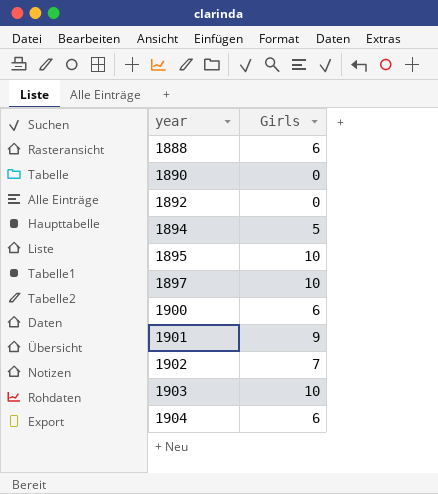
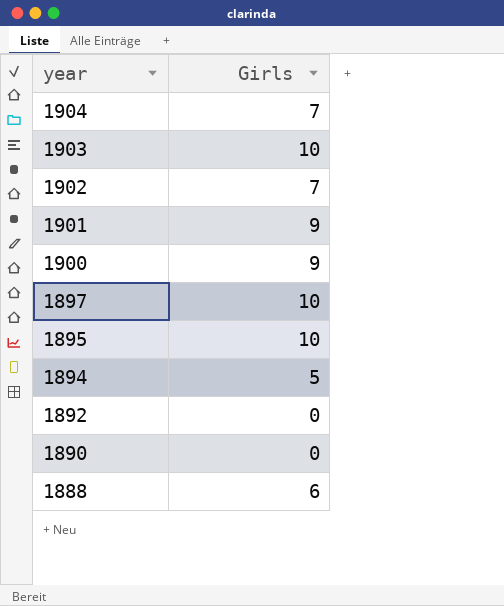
row order: year ascending -> year descending
1904 | Girls: 6 -> 7
1900 | Girls: 6 -> 9

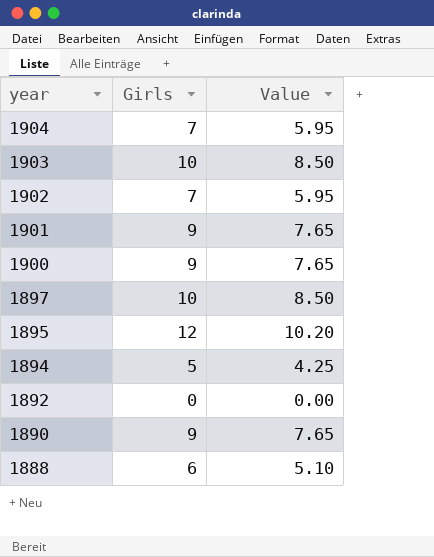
column Value | formula: none -> [Girls] * 0.85
1895 | Girls: 10 -> 12
1890 | Girls: 0 -> 9

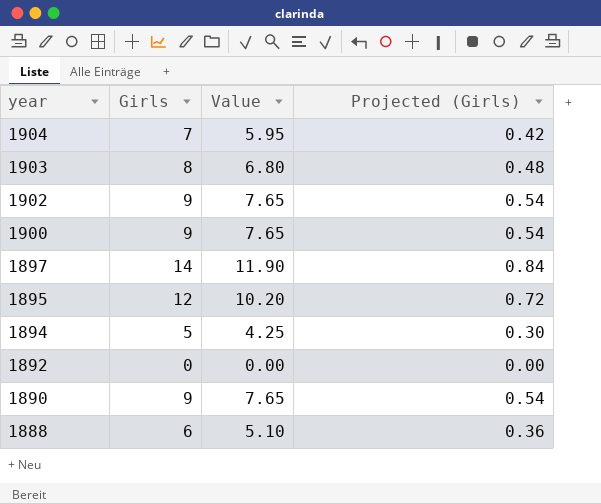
column Projected (Girls) | formula: none -> [Girls] * 0.06
row 1901: 9 | 7.65 -> none
1903 | Girls: 10 -> 8
1903 | Value: 8.50 -> 6.80
1902 | Girls: 7 -> 9
1902 | Value: 5.95 -> 7.65
1897 | Girls: 10 -> 14
1897 | Value: 8.50 -> 11.90

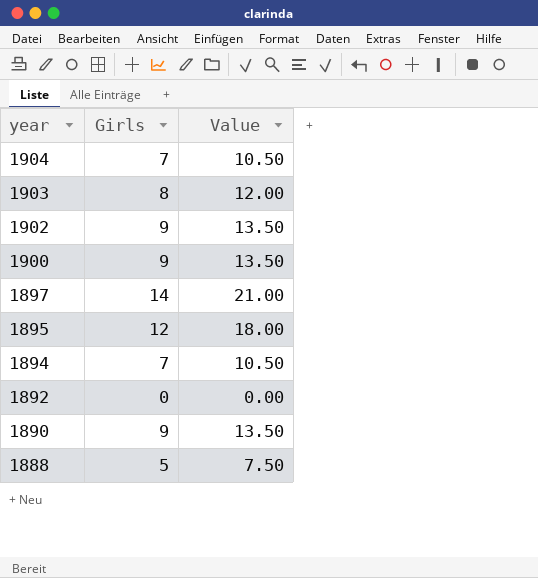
column Projected (Girls) | formula: [Girls] * 0.06 -> none
column Value | formula: [Girls] * 0.85 -> [Girls] * 1.5
1894 | Girls: 5 -> 7
1888 | Girls: 6 -> 5

